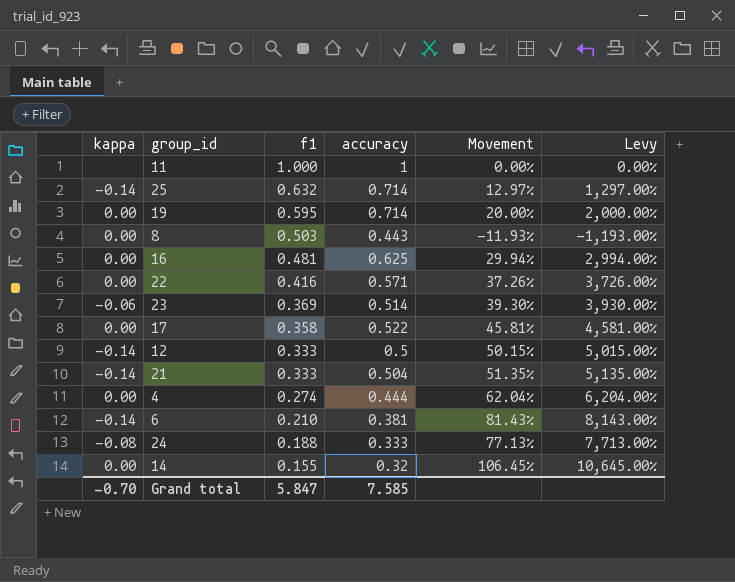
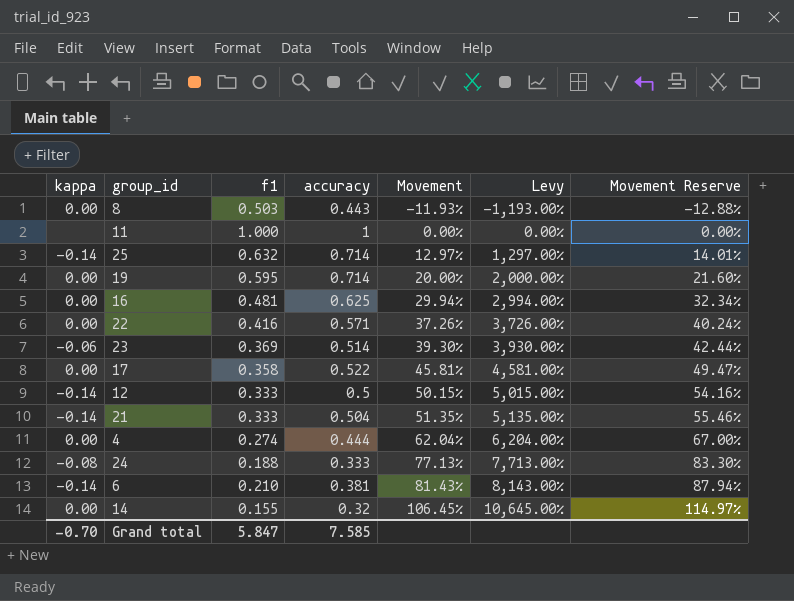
row order: f1 descending -> Movement ascending
column Movement Reserve | formula: none -> [Movement] * 1.08

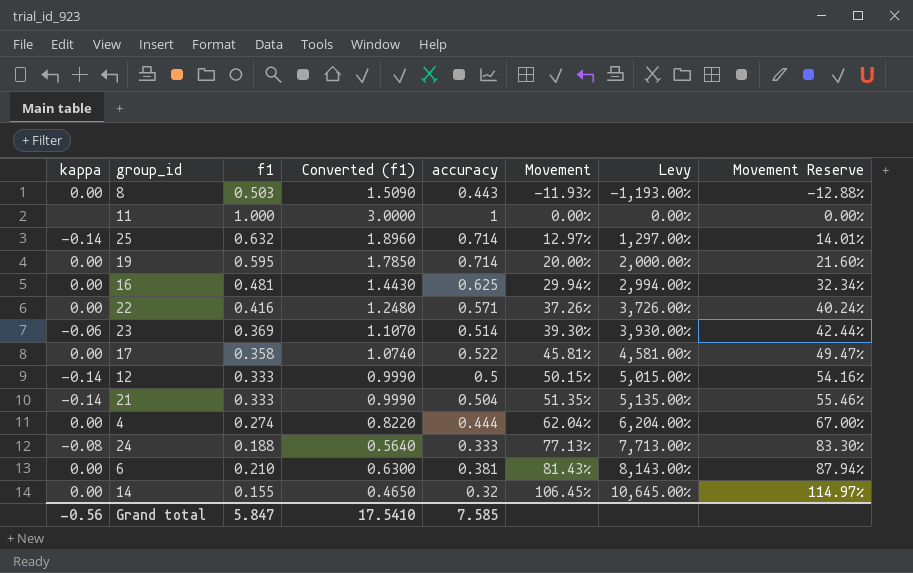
column Converted (f1) | formula: none -> [f1] * 3
6 | kappa: -0.14 -> 0.00
Grand total | kappa: -0.70 -> -0.56

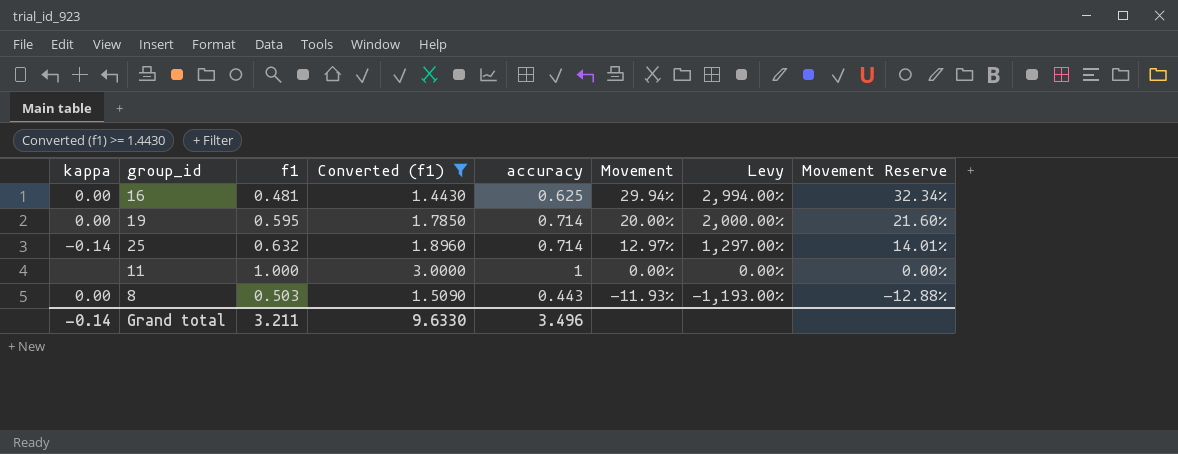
filter: none -> Converted (f1) >= 1.4430
row order: Movement ascending -> Movement descending
Grand total | kappa: -0.56 -> -0.14
Grand total | f1: 5.847 -> 3.211
Grand total | Converted (f1): 17.5410 -> 9.6330
Grand total | accuracy: 7.585 -> 3.496

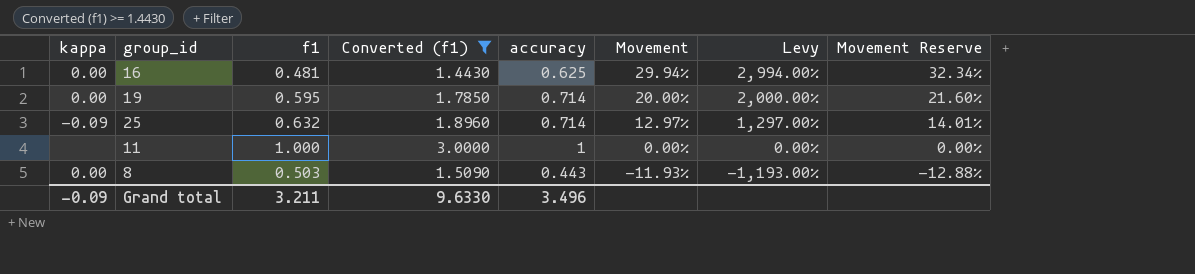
25 | kappa: -0.14 -> -0.09
Grand total | kappa: -0.14 -> -0.09

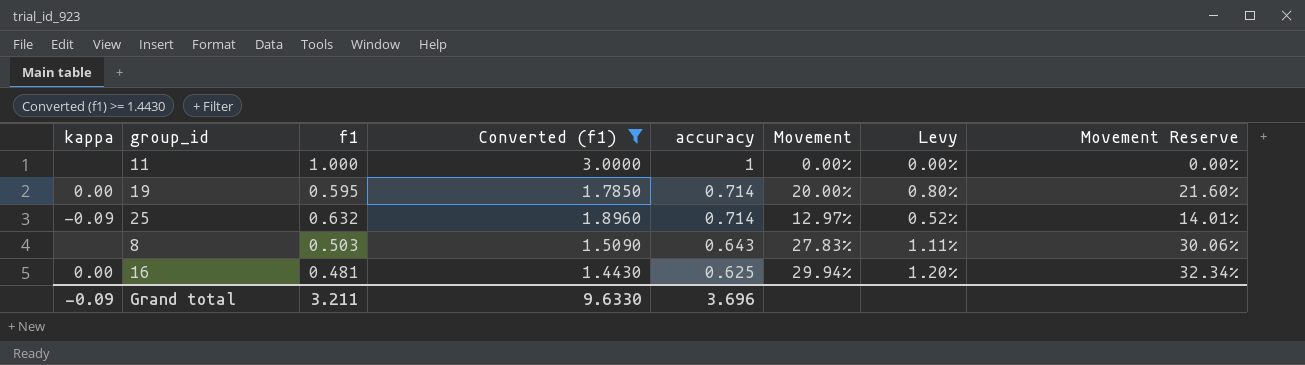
row order: Movement descending -> accuracy descending
column Levy | formula: [Movement] * 100 -> [Movement] * 0.04
8 | kappa: 0.00 -> none
8 | accuracy: 0.443 -> 0.643
8 | Movement: -11.93% -> 27.83%
8 | Movement Reserve: -12.88% -> 30.06%
Grand total | accuracy: 3.496 -> 3.696

